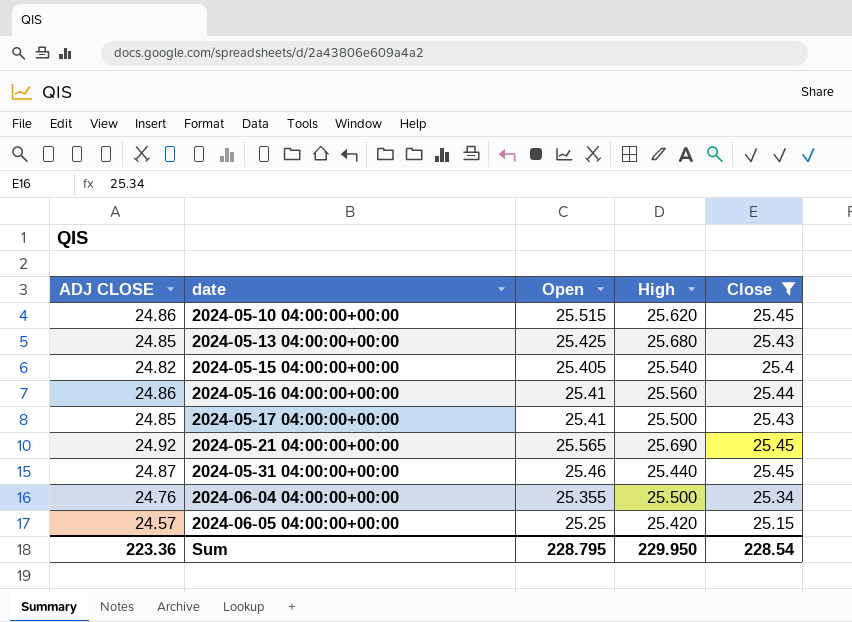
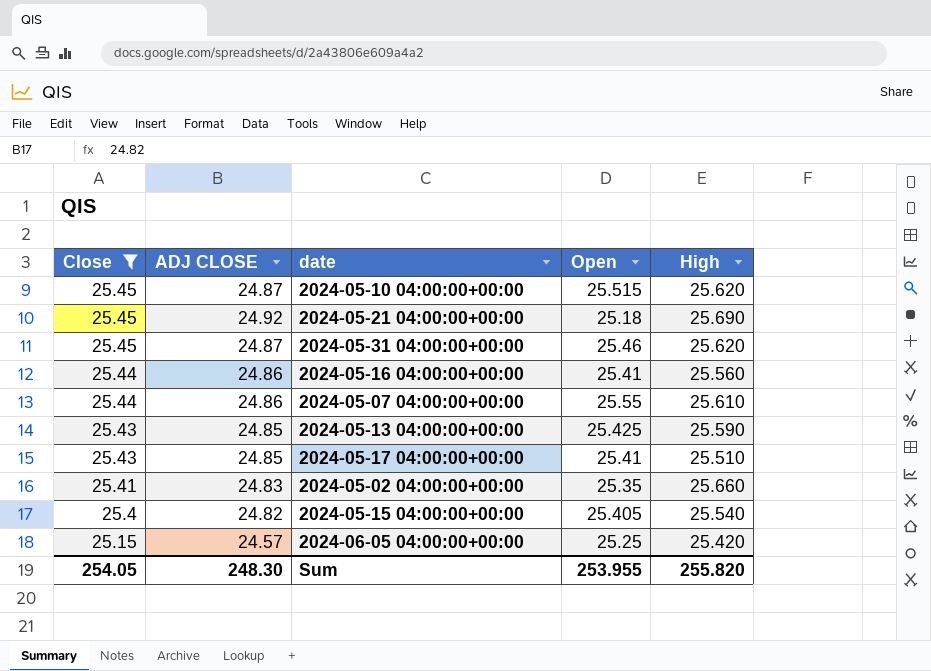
row order: date ascending -> Close descending
column Close | position: 5 -> 1
row 2024-06-04 04:00:00+00:00: 24.76 | 25.355 | 25.500 | 25.34 -> none
2024-05-10 04:00:00+00:00 | ADJ CLOSE: 24.86 -> 24.87
2024-05-21 04:00:00+00:00 | Open: 25.565 -> 25.18
2024-05-31 04:00:00+00:00 | High: 25.440 -> 25.620
row 2024-05-07 04:00:00+00:00: none -> 25.44 | 24.86 | 25.55 | 25.610
2024-05-13 04:00:00+00:00 | High: 25.680 -> 25.590
2024-05-17 04:00:00+00:00 | High: 25.500 -> 25.510
row 2024-05-02 04:00:00+00:00: none -> 25.41 | 24.83 | 25.35 | 25.660
Sum | Close: 228.54 -> 254.05
Sum | ADJ CLOSE: 223.36 -> 248.30
Sum | Open: 228.795 -> 253.955
Sum | High: 229.950 -> 255.820

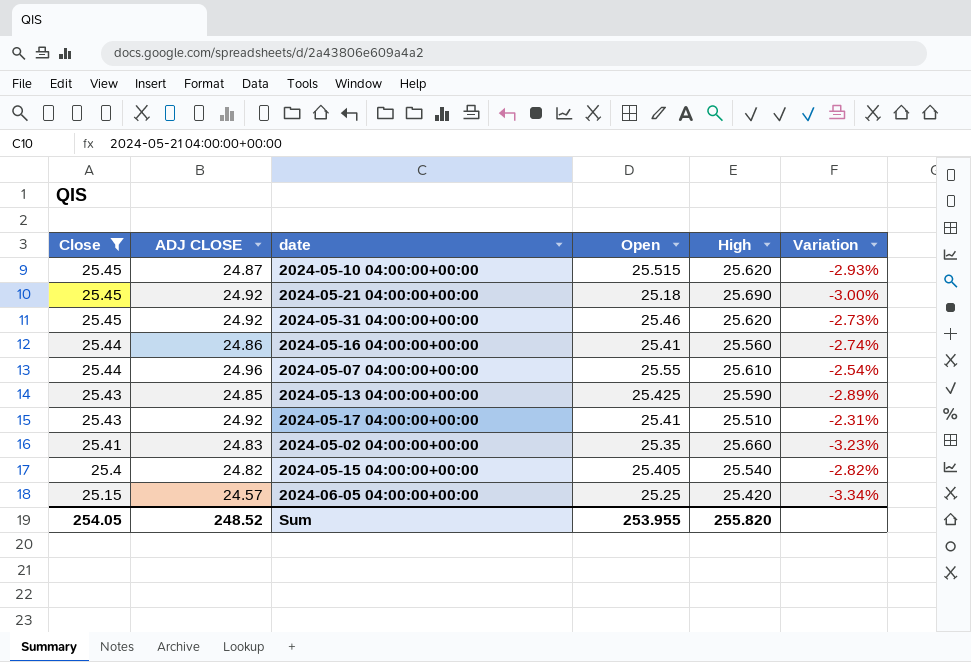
column Variation | formula: none -> ([ADJ CLOSE] - [High]) / [High]
2024-05-31 04:00:00+00:00 | ADJ CLOSE: 24.87 -> 24.92
2024-05-07 04:00:00+00:00 | ADJ CLOSE: 24.86 -> 24.96
2024-05-17 04:00:00+00:00 | ADJ CLOSE: 24.85 -> 24.92
Sum | ADJ CLOSE: 248.30 -> 248.52

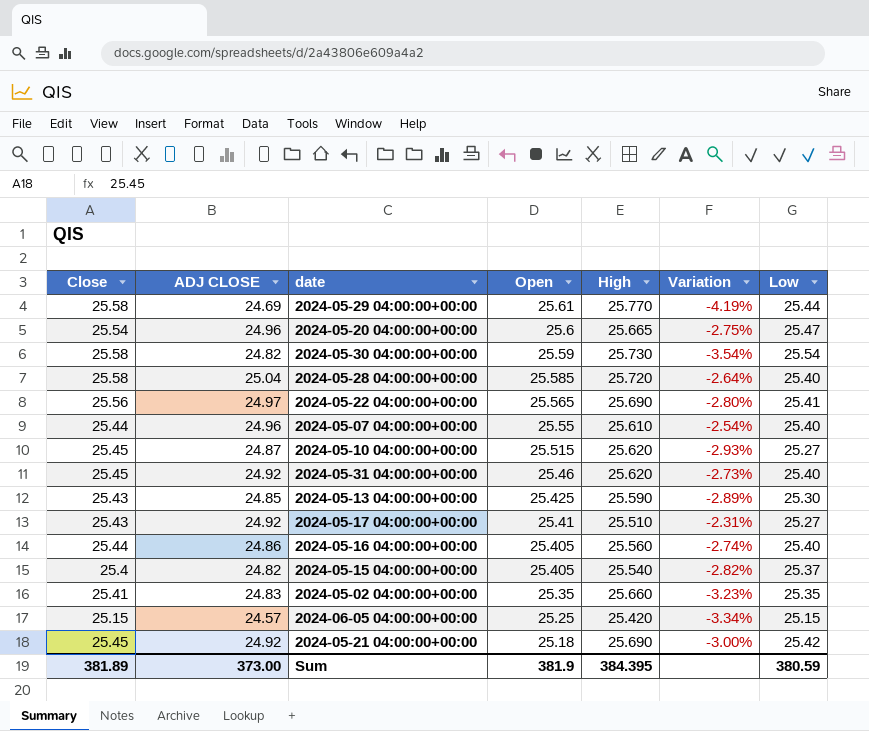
filter: Close <= 25.45 -> none
row order: Close descending -> Open descending
column Low | position: none -> 7
2024-05-16 04:00:00+00:00 | Open: 25.41 -> 25.405
Sum | Close: 254.05 -> 381.89
Sum | ADJ CLOSE: 248.52 -> 373.00
Sum | Open: 253.955 -> 381.9
Sum | High: 255.820 -> 384.395

